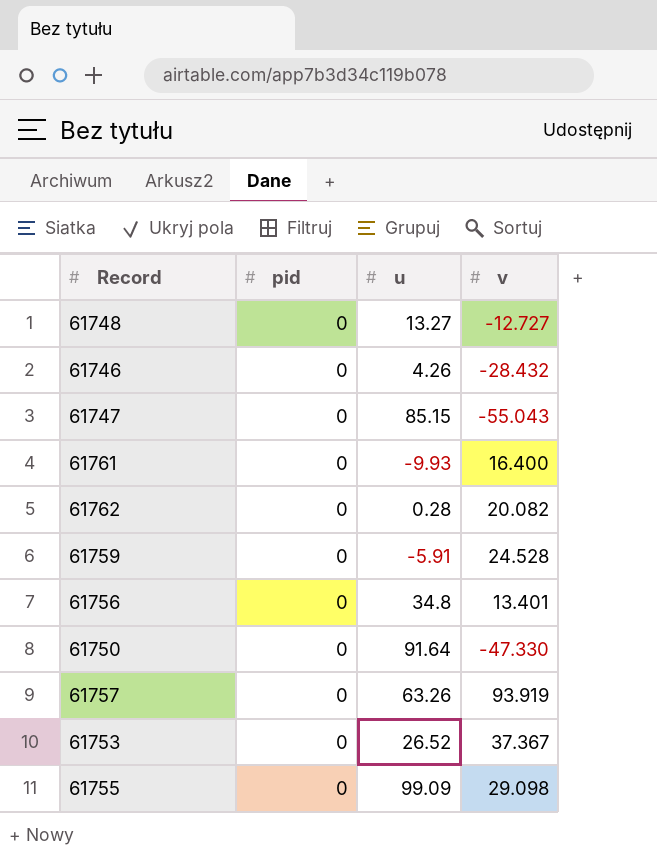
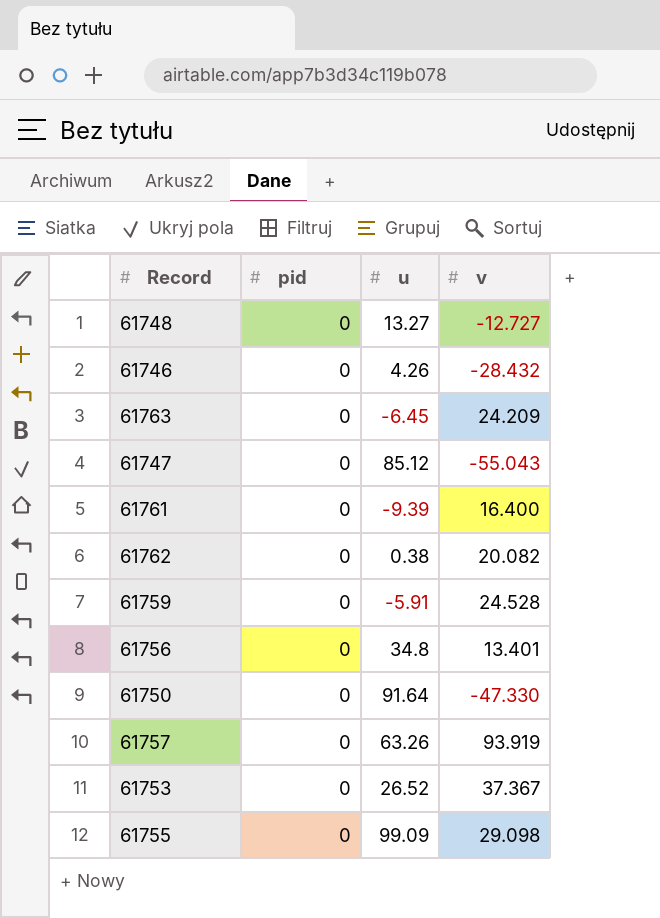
row 61763: none -> 0 | -6.45 | 24.209
61747 | u: 85.15 -> 85.12
61761 | u: -9.93 -> -9.39
61762 | u: 0.28 -> 0.38

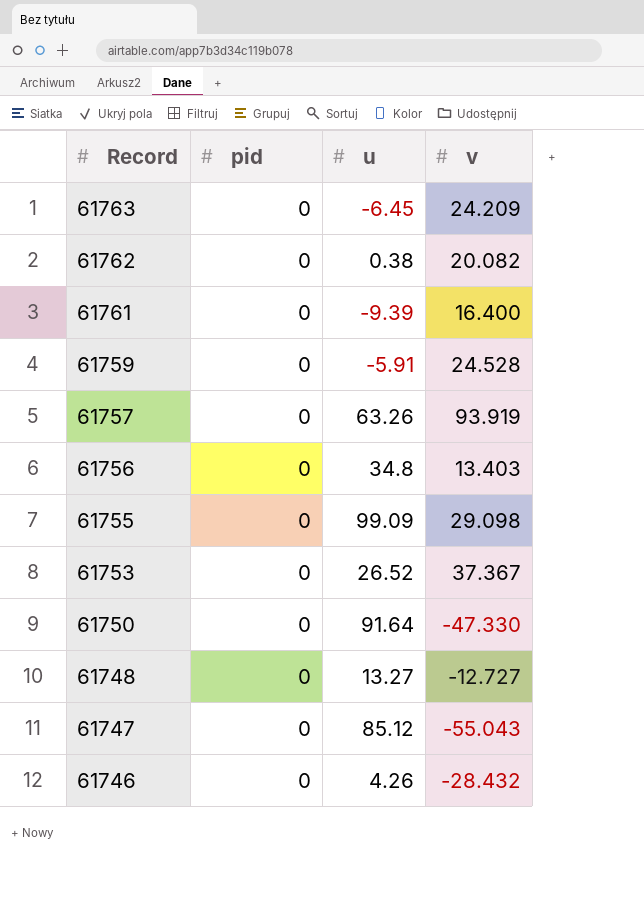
row order: none -> Record descending
61756 | v: 13.401 -> 13.403

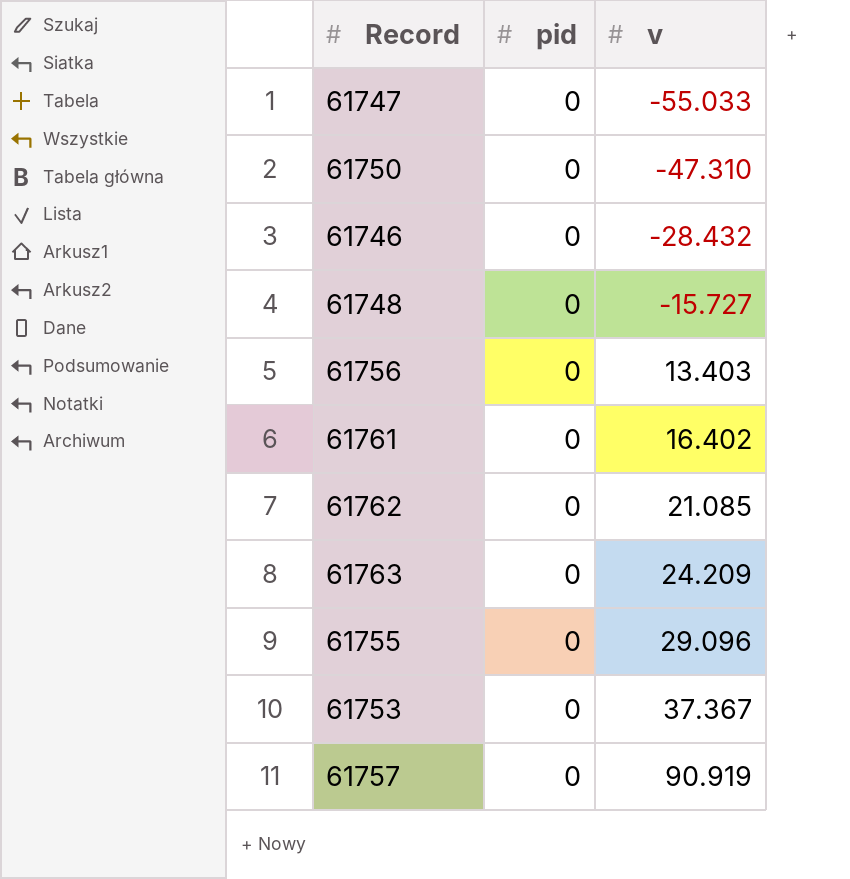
row order: Record descending -> v ascending
column u | position: 3 -> none
row 61759: 0 | -5.91 | 24.528 -> none
61747 | v: -55.043 -> -55.033
61750 | v: -47.330 -> -47.310
61748 | v: -12.727 -> -15.727
61761 | v: 16.400 -> 16.402
61762 | v: 20.082 -> 21.085
61755 | v: 29.098 -> 29.096
61757 | v: 93.919 -> 90.919

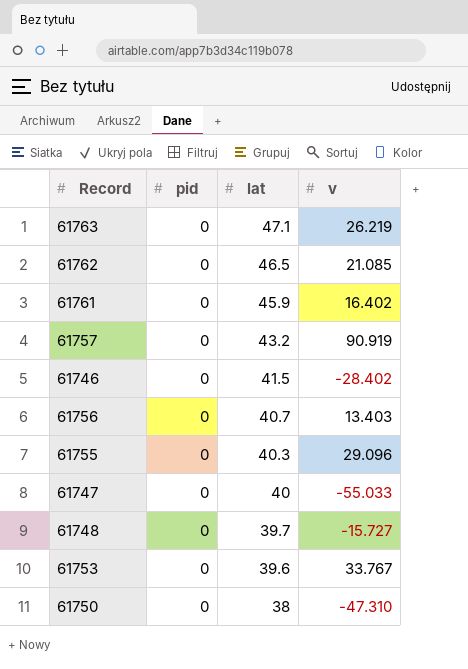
row order: v ascending -> lat descending
column lat | position: none -> 3
61763 | v: 24.209 -> 26.219
61746 | v: -28.432 -> -28.402
61753 | v: 37.367 -> 33.767

